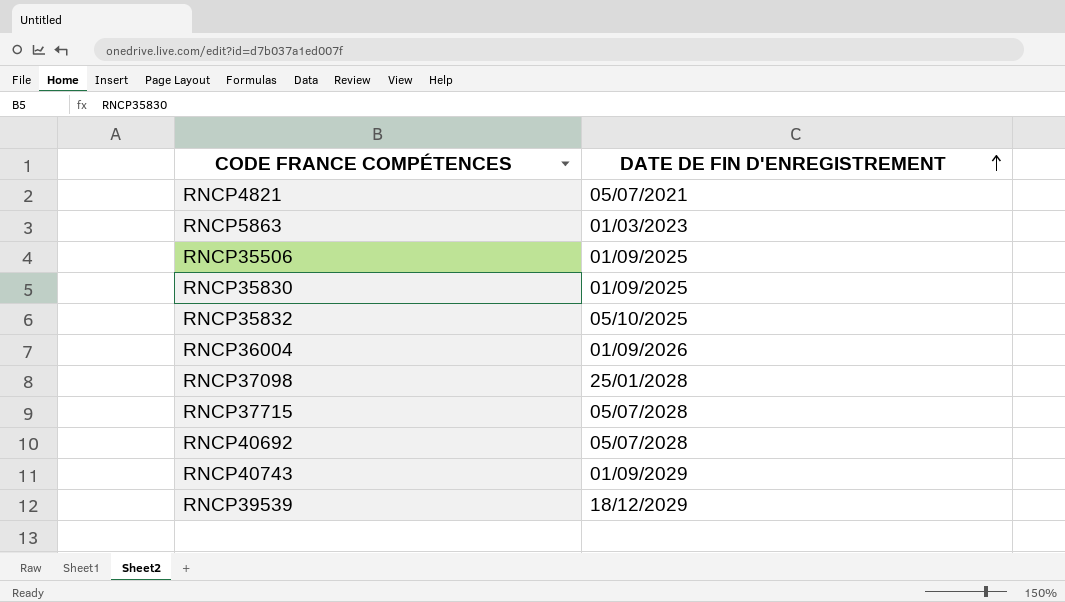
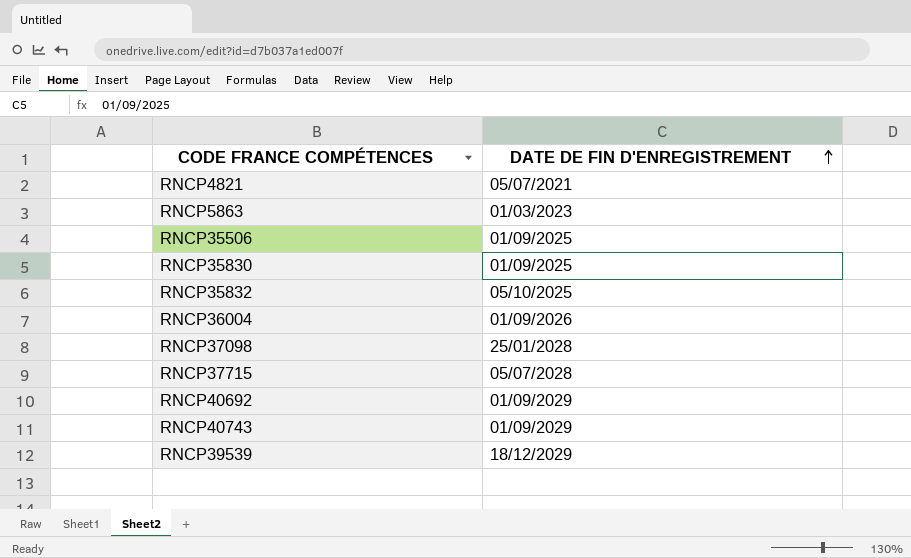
RNCP40692 | DATE DE FIN D'ENREGISTREMENT: 05/07/2028 -> 01/09/2029

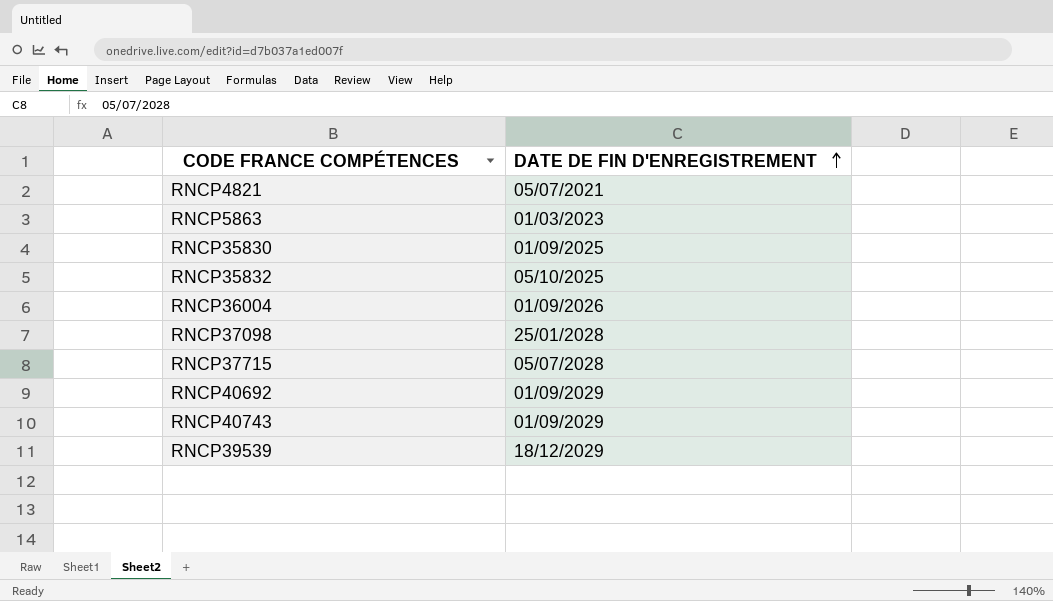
row RNCP35506: 01/09/2025 -> none

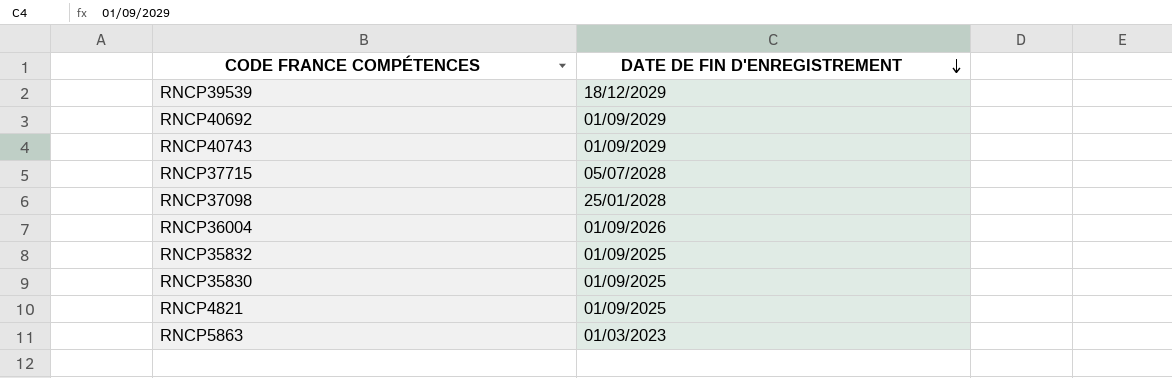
row order: DATE DE FIN D'ENREGISTREMENT ascending -> DATE DE FIN D'ENREGISTREMENT descending
RNCP35832 | DATE DE FIN D'ENREGISTREMENT: 05/10/2025 -> 01/09/2025
RNCP4821 | DATE DE FIN D'ENREGISTREMENT: 05/07/2021 -> 01/09/2025

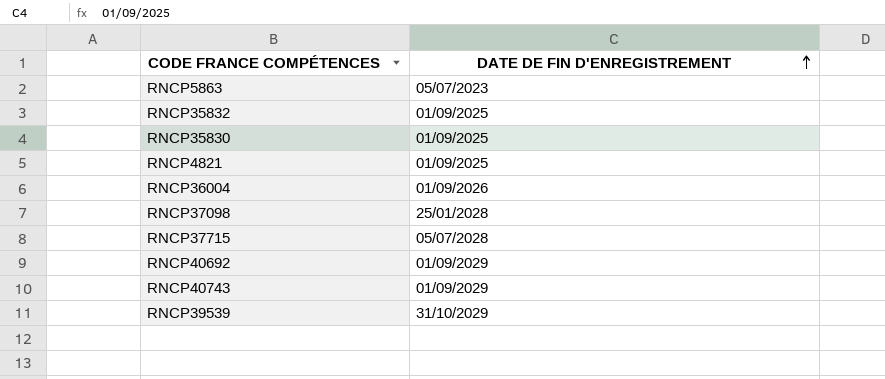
row order: DATE DE FIN D'ENREGISTREMENT descending -> DATE DE FIN D'ENREGISTREMENT ascending
RNCP5863 | DATE DE FIN D'ENREGISTREMENT: 01/03/2023 -> 05/07/2023
RNCP39539 | DATE DE FIN D'ENREGISTREMENT: 18/12/2029 -> 31/10/2029

